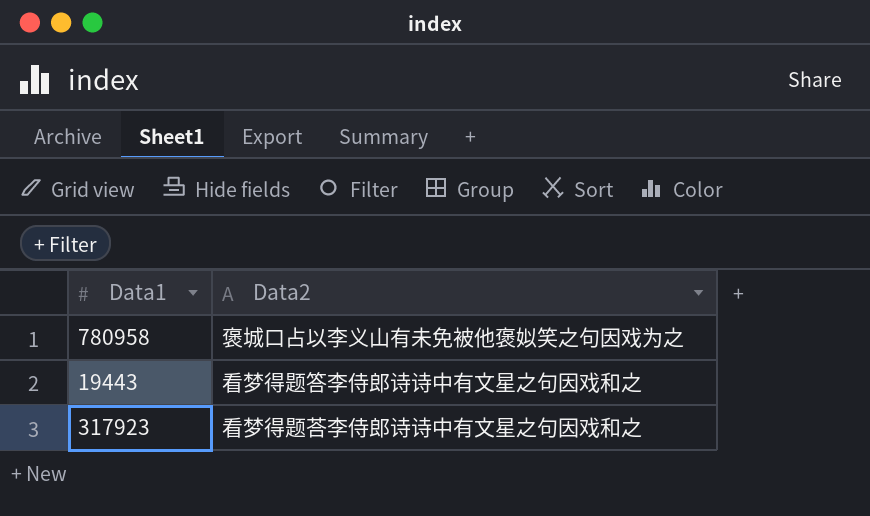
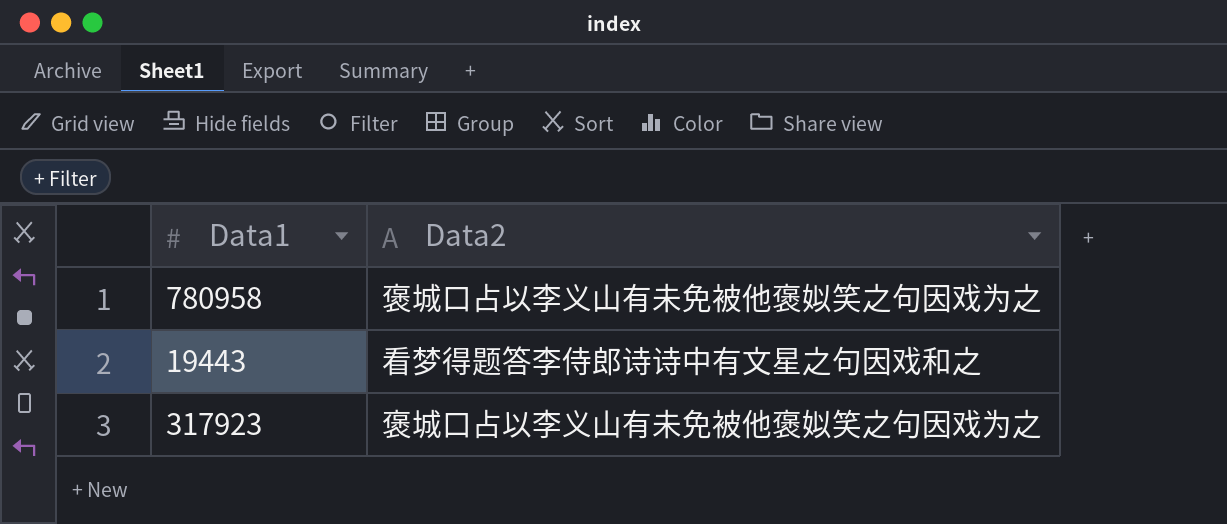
317923 | Data2: 看梦得题荅李侍郎诗诗中有文星之句因戏和之 -> 褒城口占以李义山有未免被他褒姒笑之句因戏为之

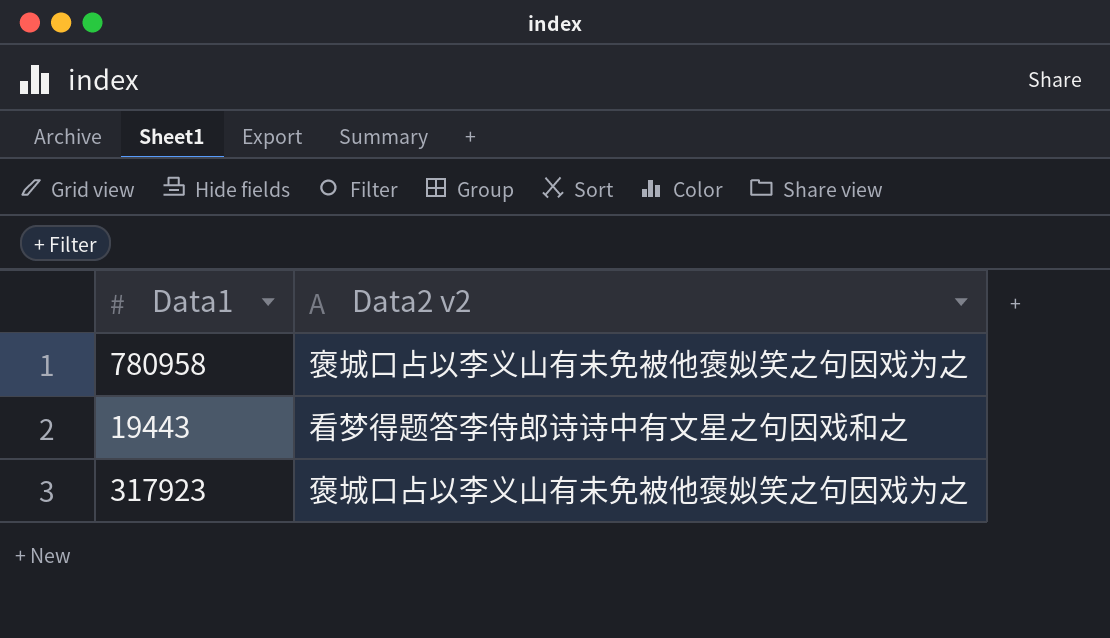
column name: Data2 -> Data2 v2

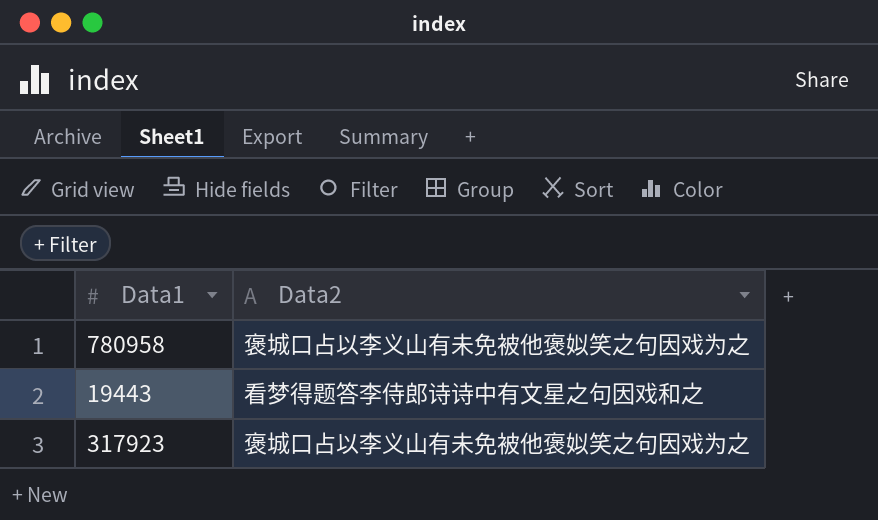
column name: Data2 v2 -> Data2

